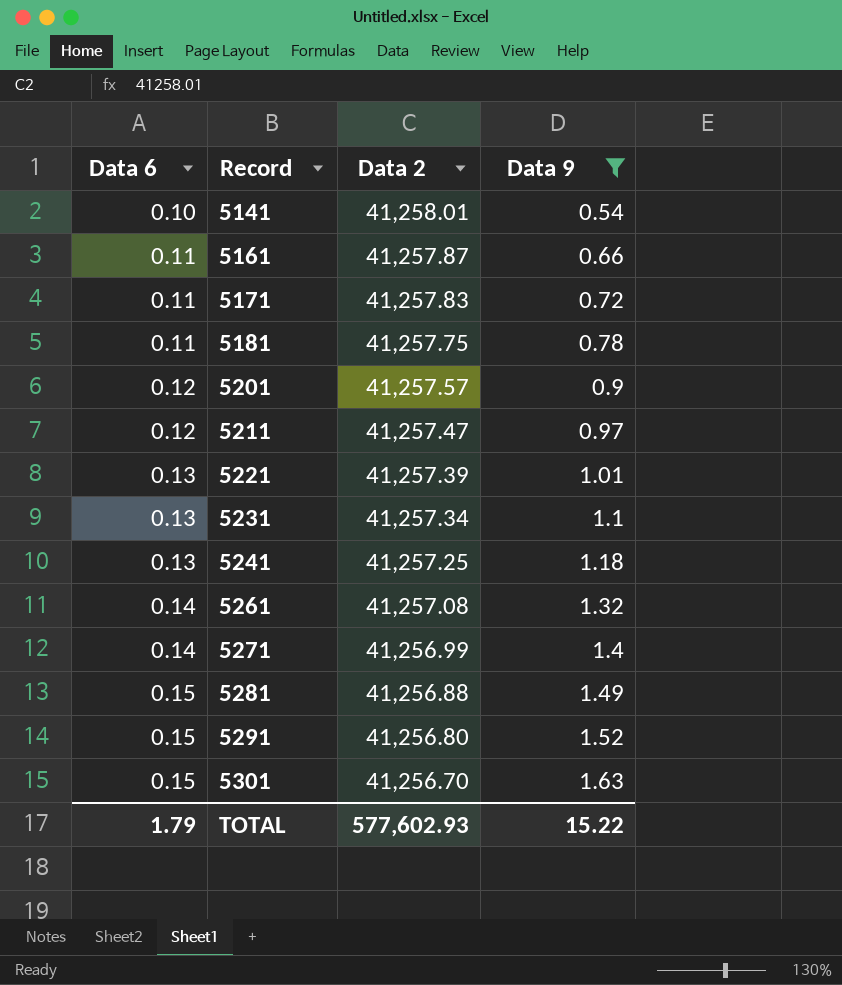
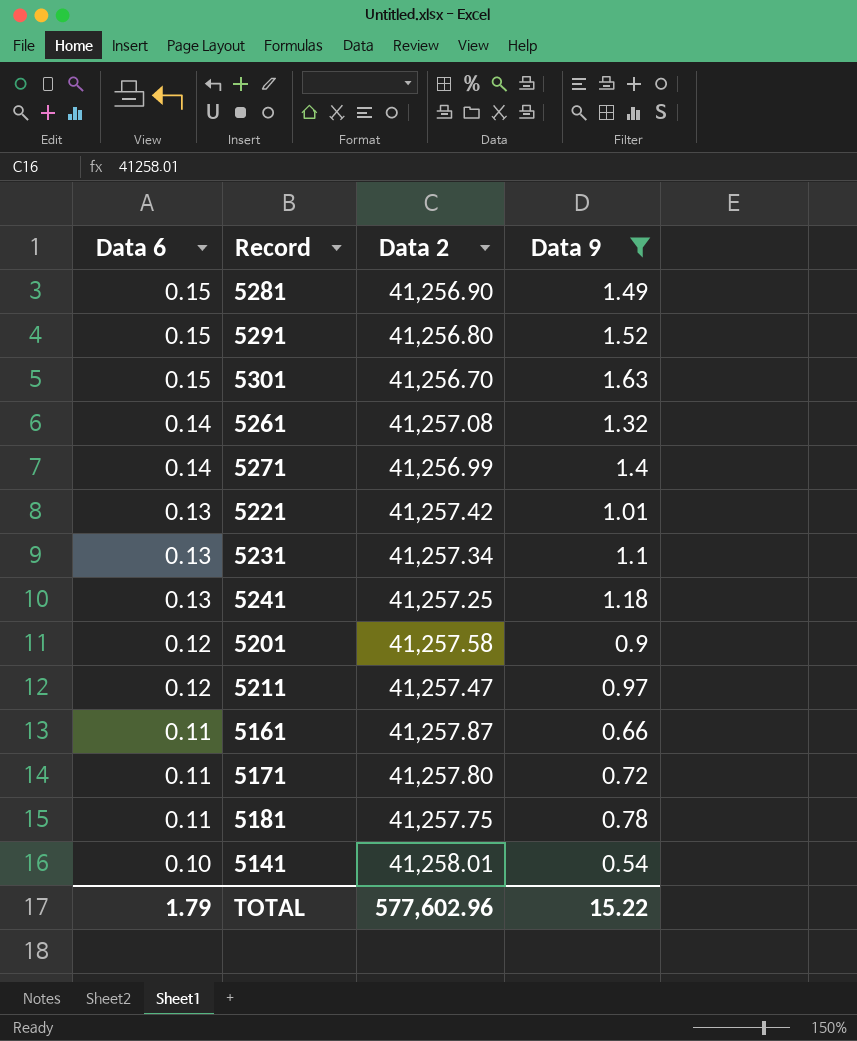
row order: Data 6 ascending -> Data 6 descending
5281 | Data 2: 41,256.88 -> 41,256.90
5221 | Data 2: 41,257.39 -> 41,257.42
5201 | Data 2: 41,257.57 -> 41,257.58
5171 | Data 2: 41,257.83 -> 41,257.80
TOTAL | Data 2: 577,602.93 -> 577,602.96

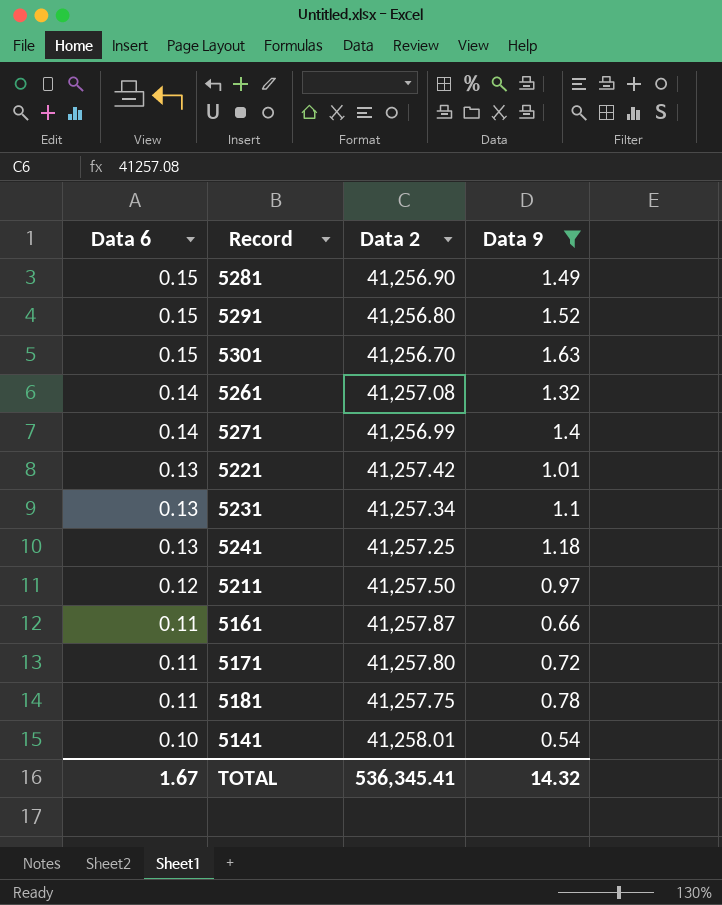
row 5201: 0.12 | 41,257.58 | 0.9 -> none
5211 | Data 2: 41,257.47 -> 41,257.50
TOTAL | Data 6: 1.79 -> 1.67
TOTAL | Data 2: 577,602.96 -> 536,345.41
TOTAL | Data 9: 15.22 -> 14.32

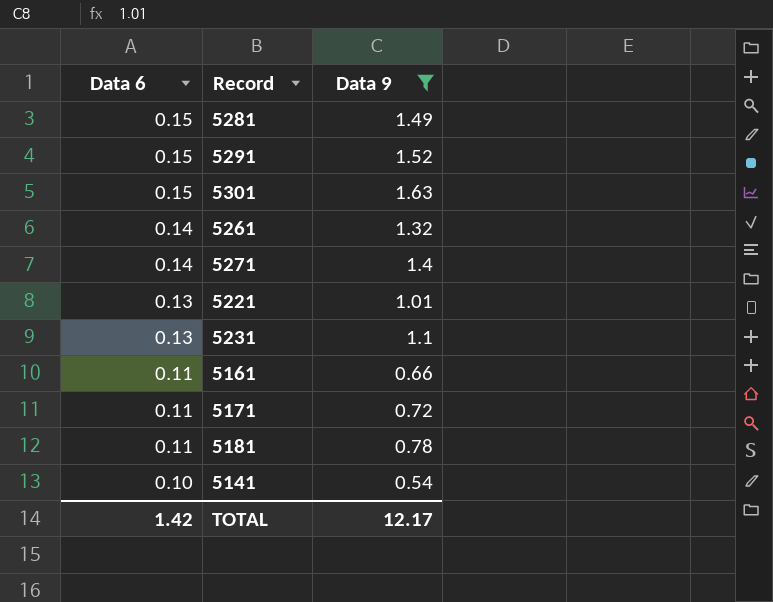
column Data 2 | position: 3 -> none
row 5241: 0.13 | 41,257.25 | 1.18 -> none
row 5211: 0.12 | 41,257.50 | 0.97 -> none
TOTAL | Data 6: 1.67 -> 1.42
TOTAL | Data 9: 14.32 -> 12.17

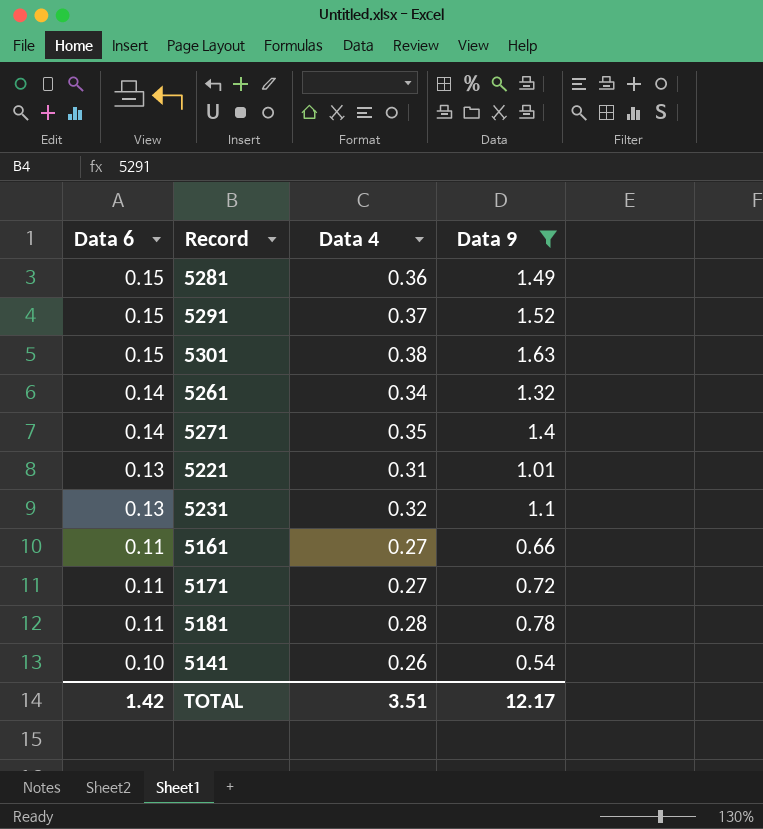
column Data 4 | position: none -> 3

